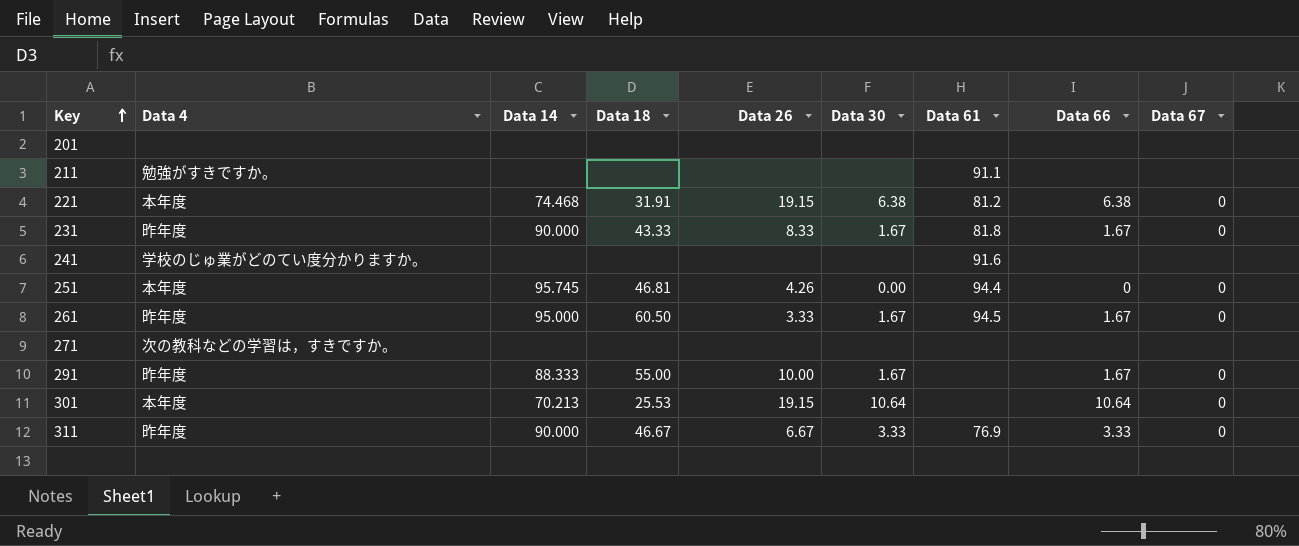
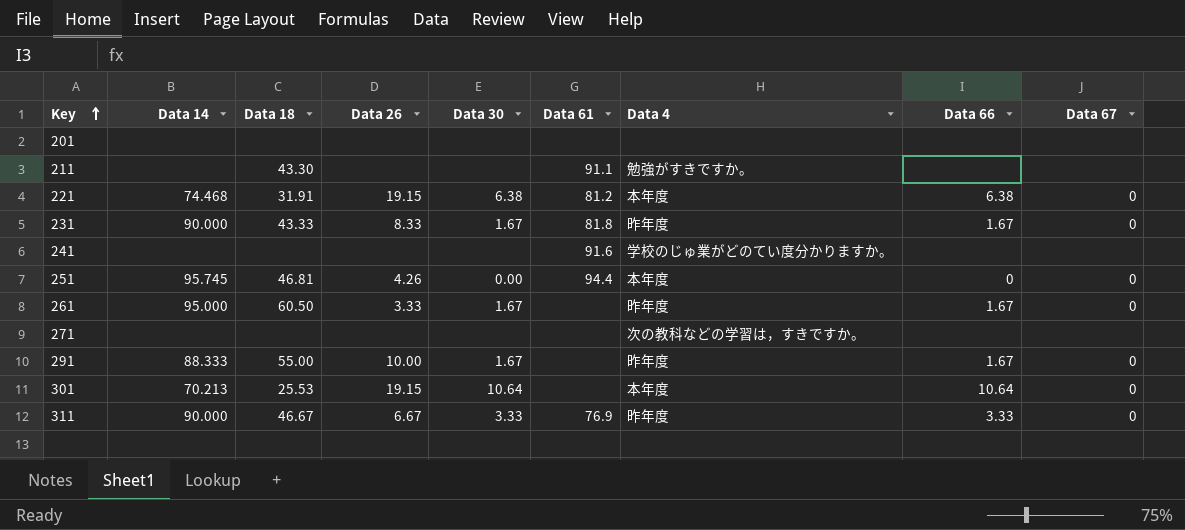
column Data 4 | position: 2 -> 7
211 | Data 18: none -> 43.30
261 | Data 61: 94.5 -> none

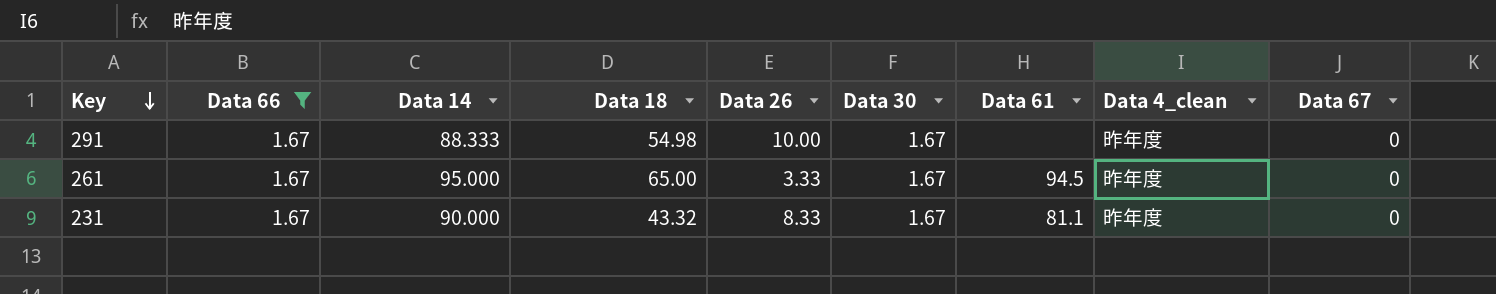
filter: none -> Data 66 = 1.67
row order: Key ascending -> Key descending
column Data 66 | position: 8 -> 2
column name: Data 4 -> Data 4_clean
291 | Data 18: 55.00 -> 54.98
261 | Data 18: 60.50 -> 65.00
261 | Data 61: none -> 94.5
231 | Data 18: 43.33 -> 43.32
231 | Data 61: 81.8 -> 81.1

